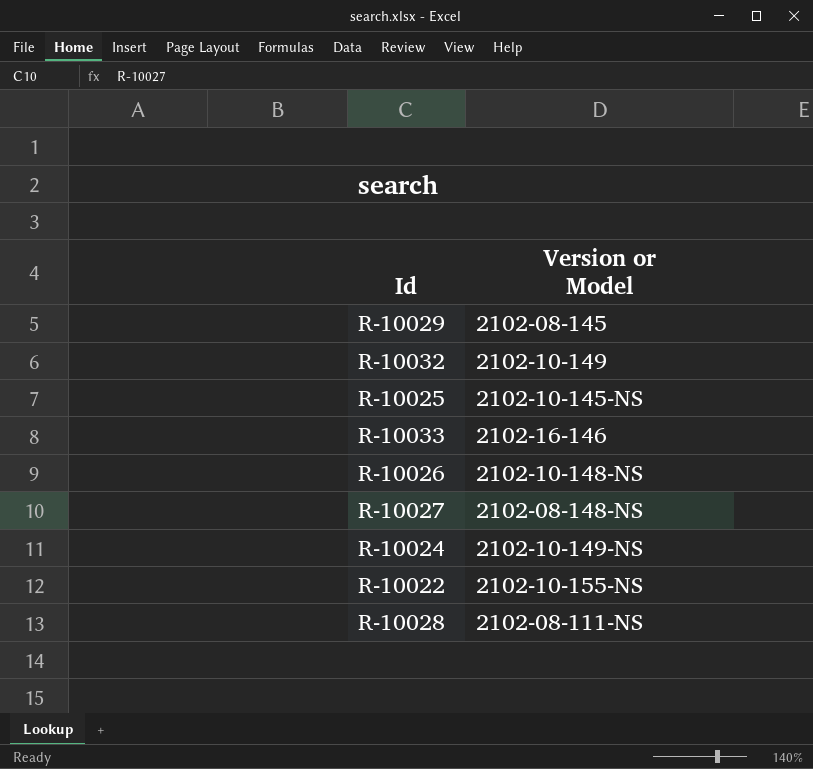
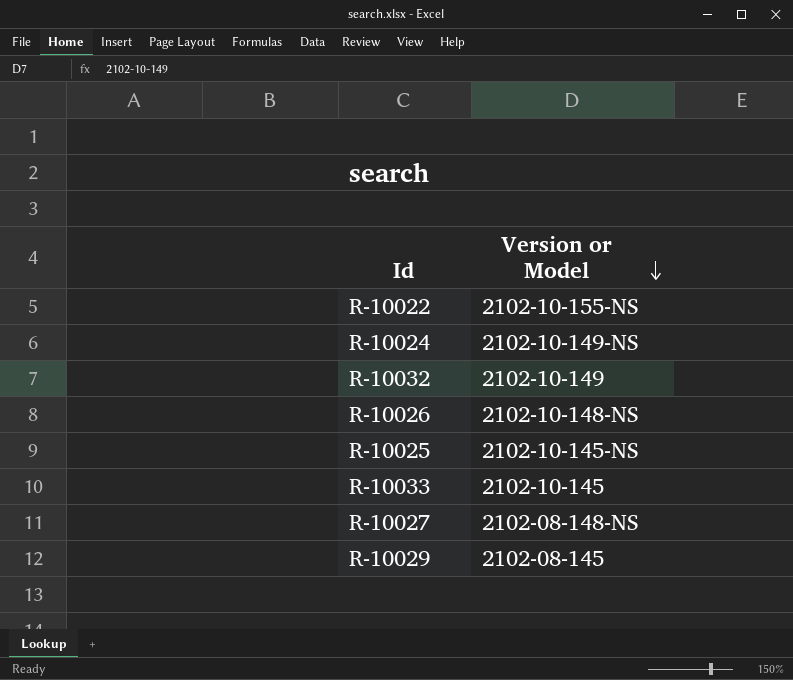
row order: none -> Version or Model descending
row R-10028: 2102-08-111-NS -> none
R-10033 | Version or Model: 2102-16-146 -> 2102-10-145

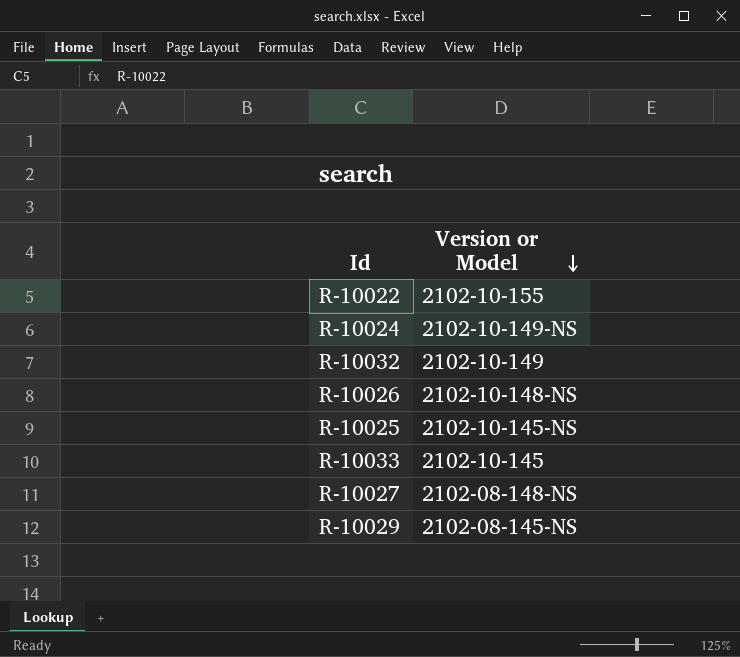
R-10022 | Version or Model: 2102-10-155-NS -> 2102-10-155
R-10029 | Version or Model: 2102-08-145 -> 2102-08-145-NS

